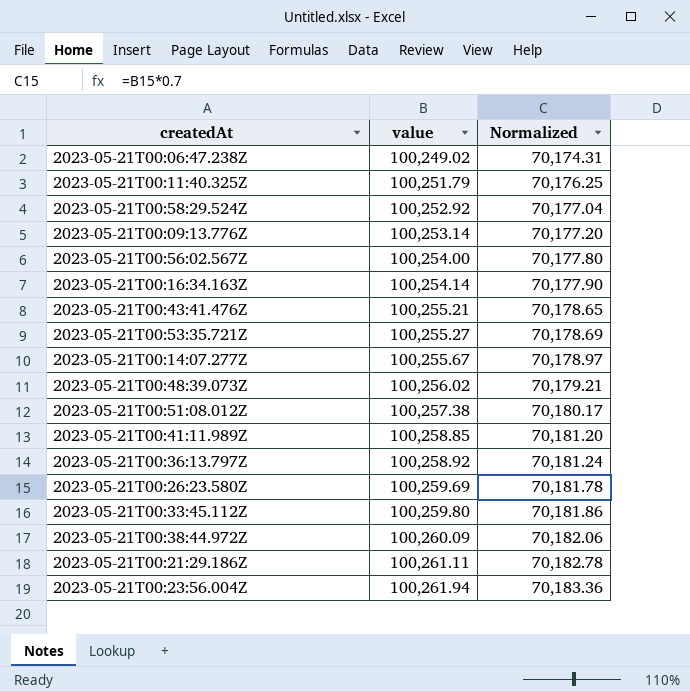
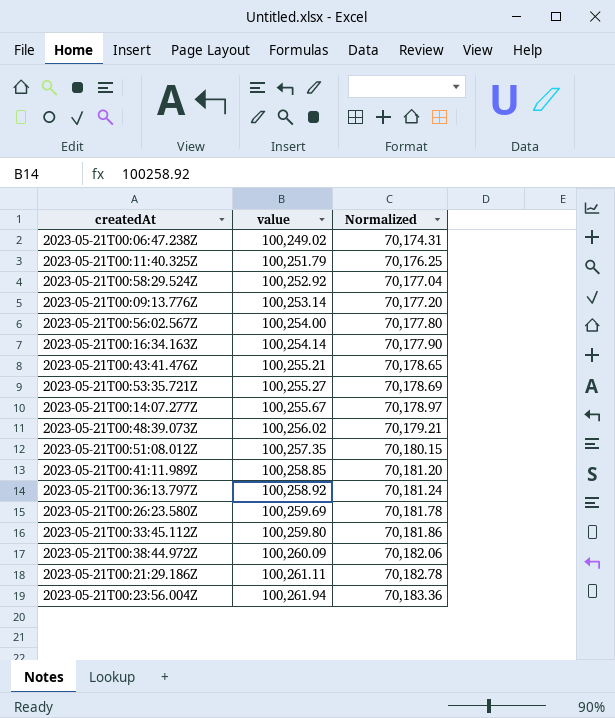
2023-05-21T00:51:08.012Z | value: 100,257.38 -> 100,257.35
2023-05-21T00:51:08.012Z | Normalized: 70,180.17 -> 70,180.15

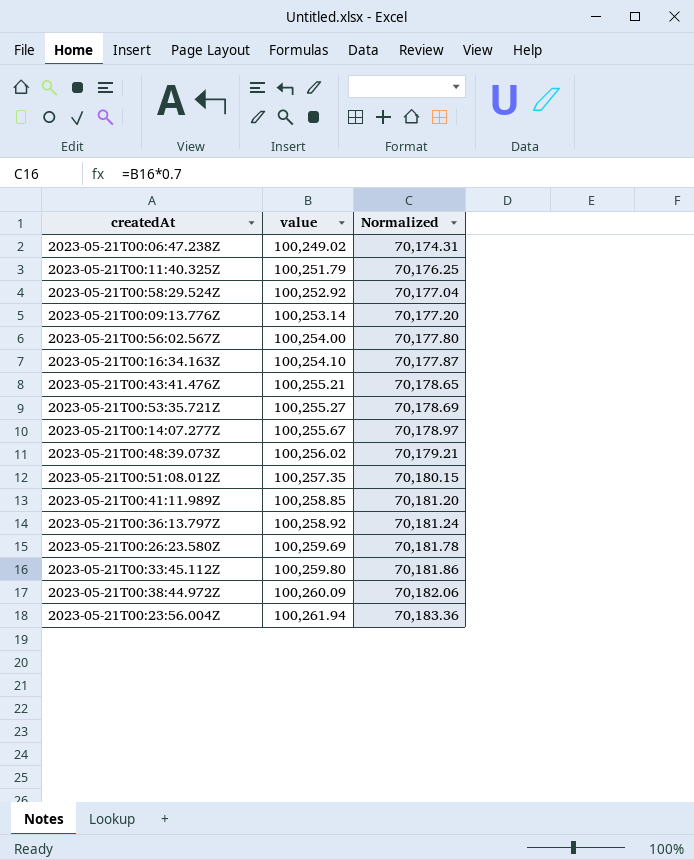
row 2023-05-21T00:21:29.186Z: 100,261.11 | 70,182.78 -> none
2023-05-21T00:16:34.163Z | value: 100,254.14 -> 100,254.10
2023-05-21T00:16:34.163Z | Normalized: 70,177.90 -> 70,177.87

